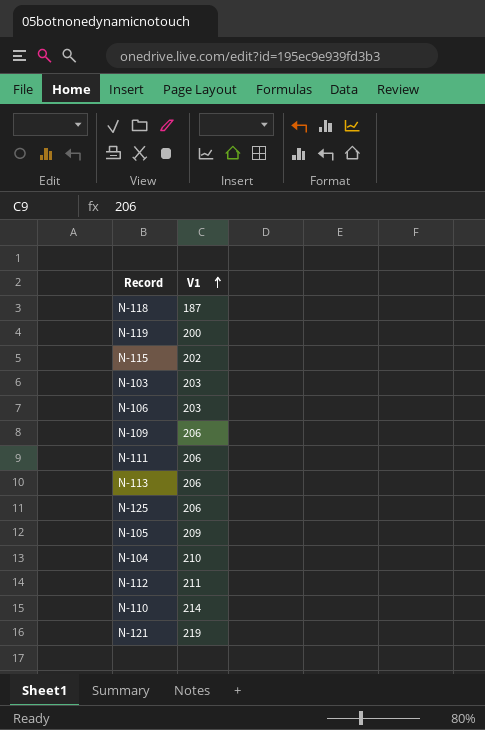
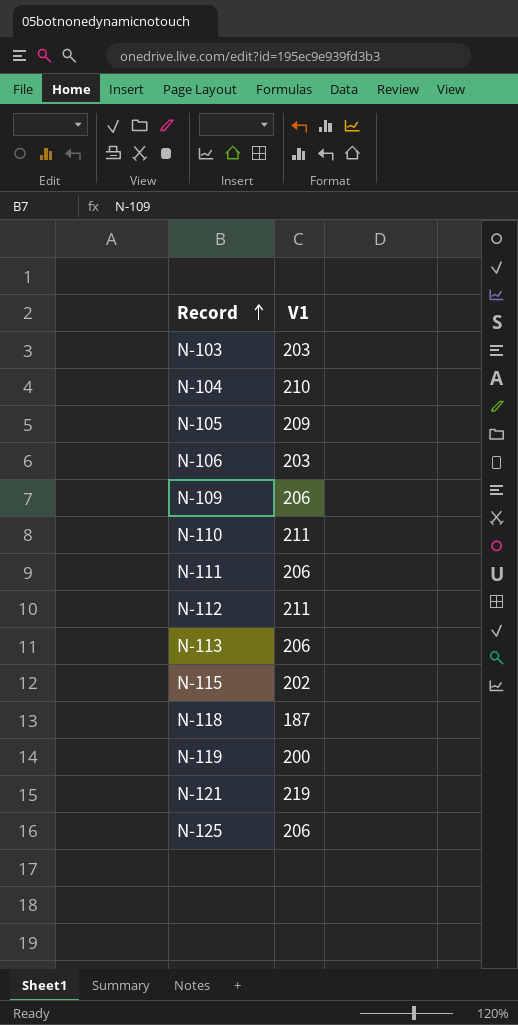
row order: V1 ascending -> Record ascending
N-110 | V1: 214 -> 211

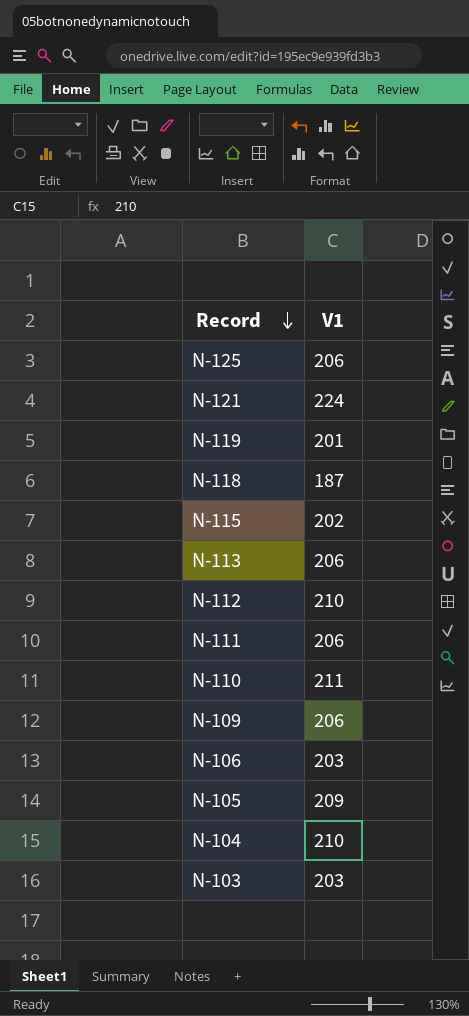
row order: Record ascending -> Record descending
N-121 | V1: 219 -> 224
N-119 | V1: 200 -> 201
N-112 | V1: 211 -> 210

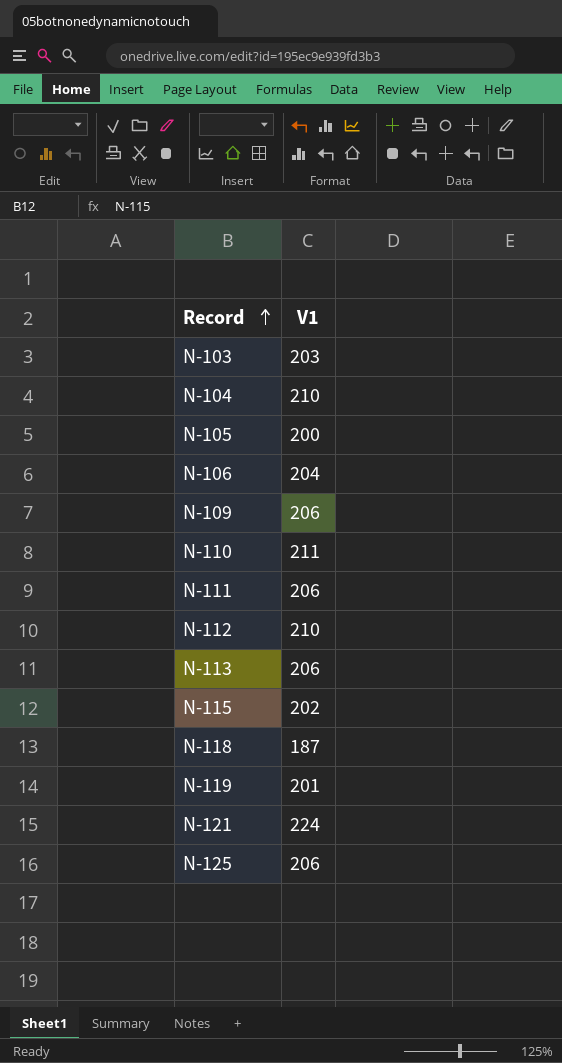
row order: Record descending -> Record ascending
N-105 | V1: 209 -> 200
N-106 | V1: 203 -> 204

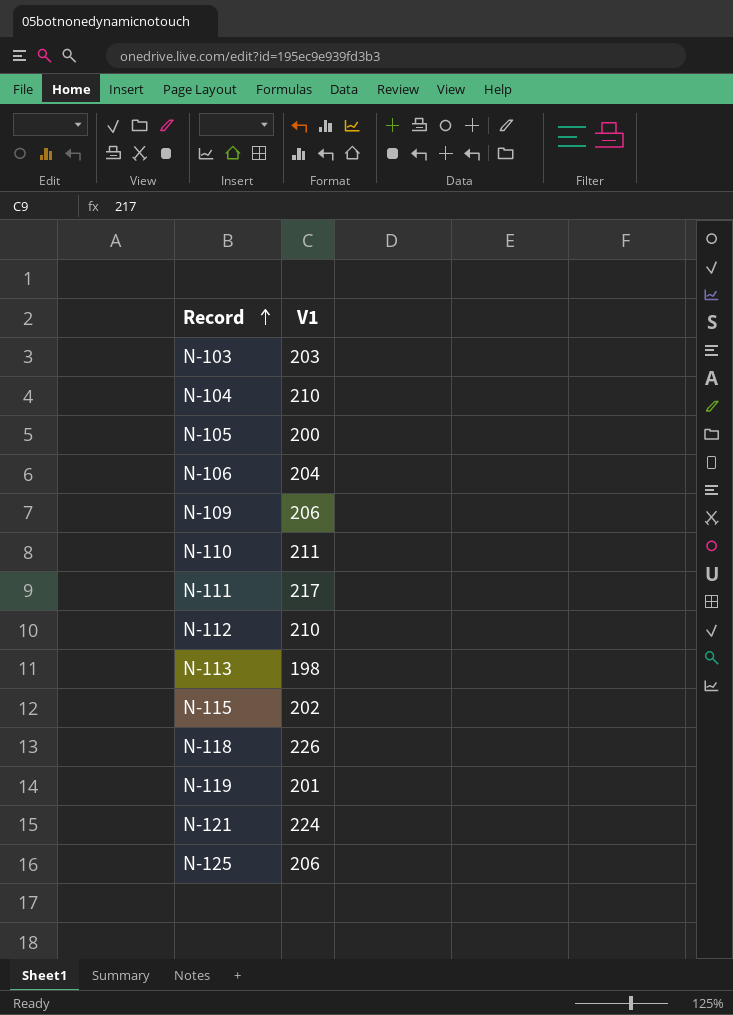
N-111 | V1: 206 -> 217
N-113 | V1: 206 -> 198
N-118 | V1: 187 -> 226

